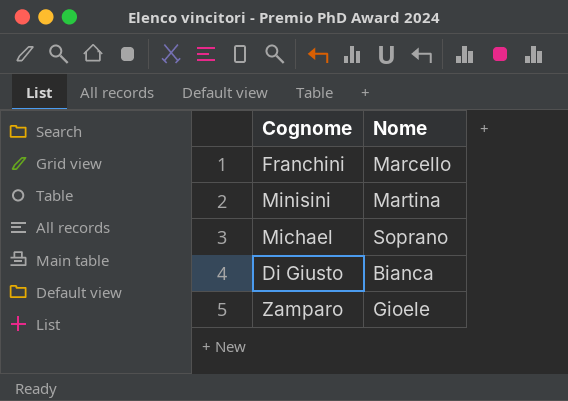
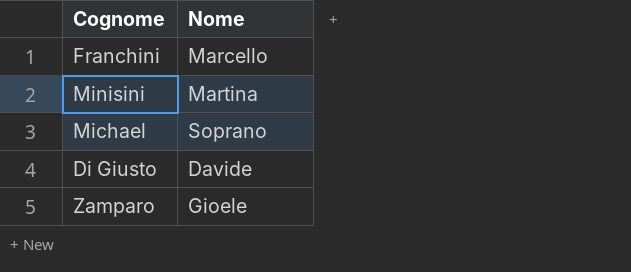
Di Giusto | Nome: Bianca -> Davide

